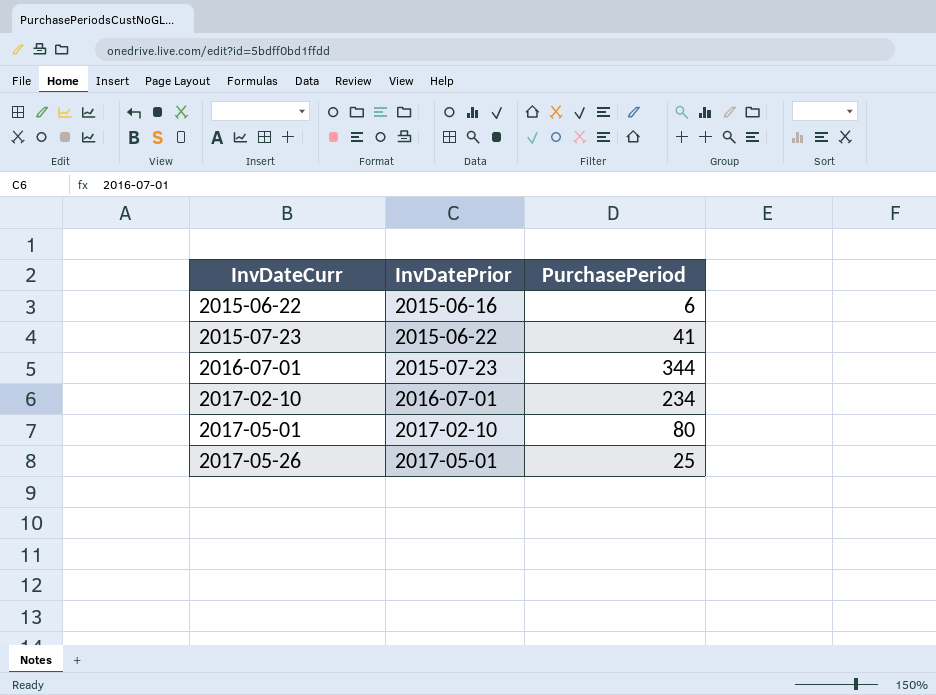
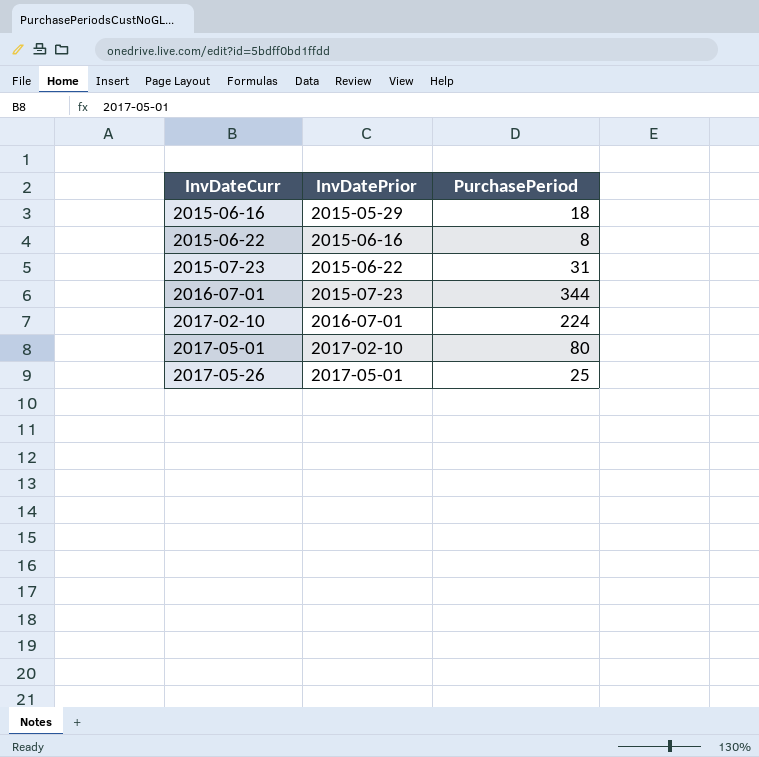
row 2015-06-16: none -> 2015-05-29 | 18
2015-06-22 | PurchasePeriod: 6 -> 8
2015-07-23 | PurchasePeriod: 41 -> 31
2017-02-10 | PurchasePeriod: 234 -> 224

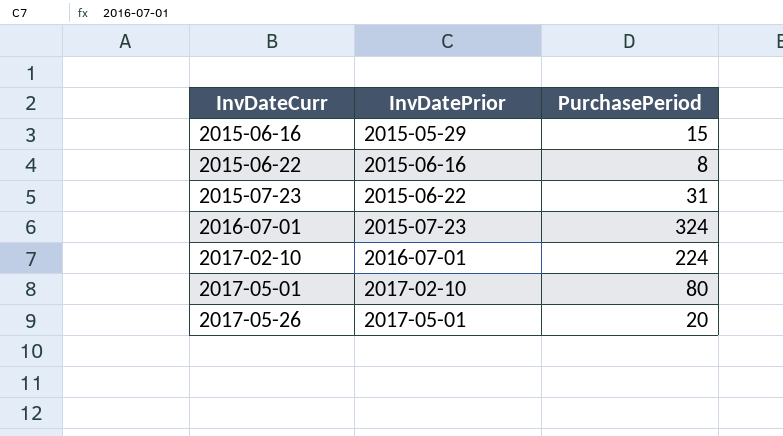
2015-06-16 | PurchasePeriod: 18 -> 15
2016-07-01 | PurchasePeriod: 344 -> 324
2017-05-26 | PurchasePeriod: 25 -> 20

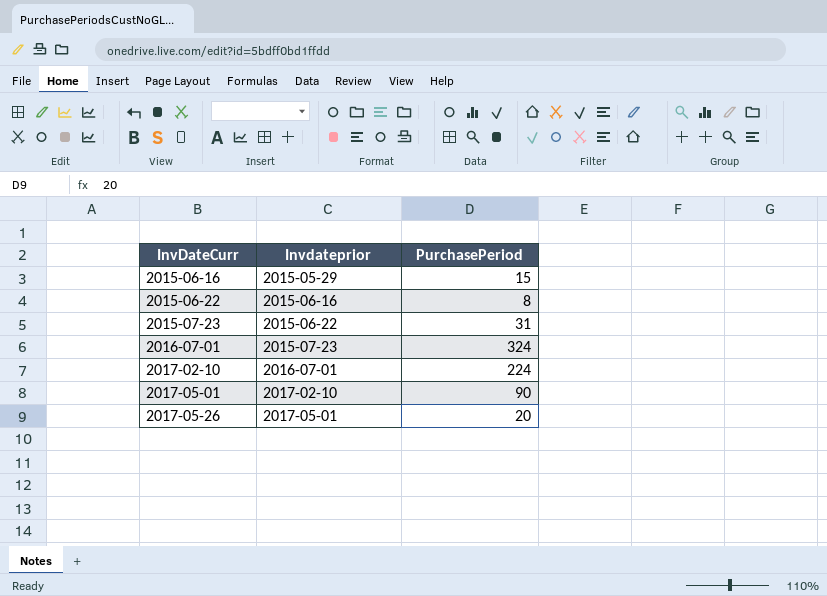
column name: InvDatePrior -> Invdateprior
2017-05-01 | PurchasePeriod: 80 -> 90

